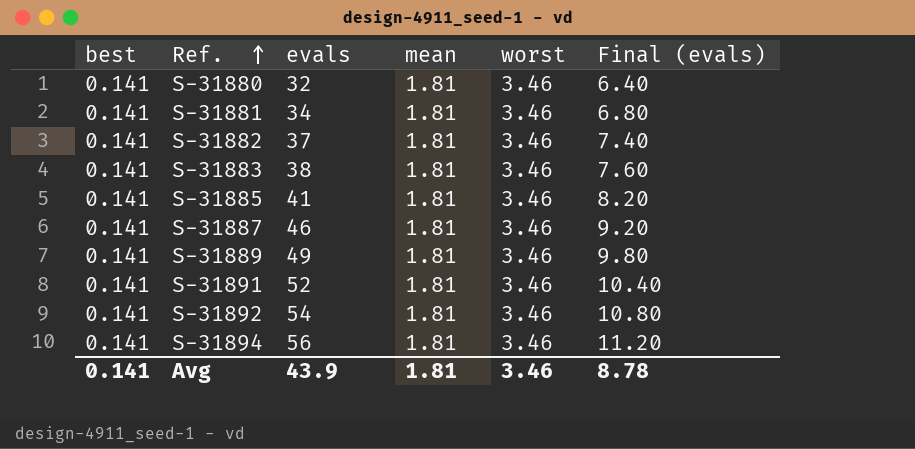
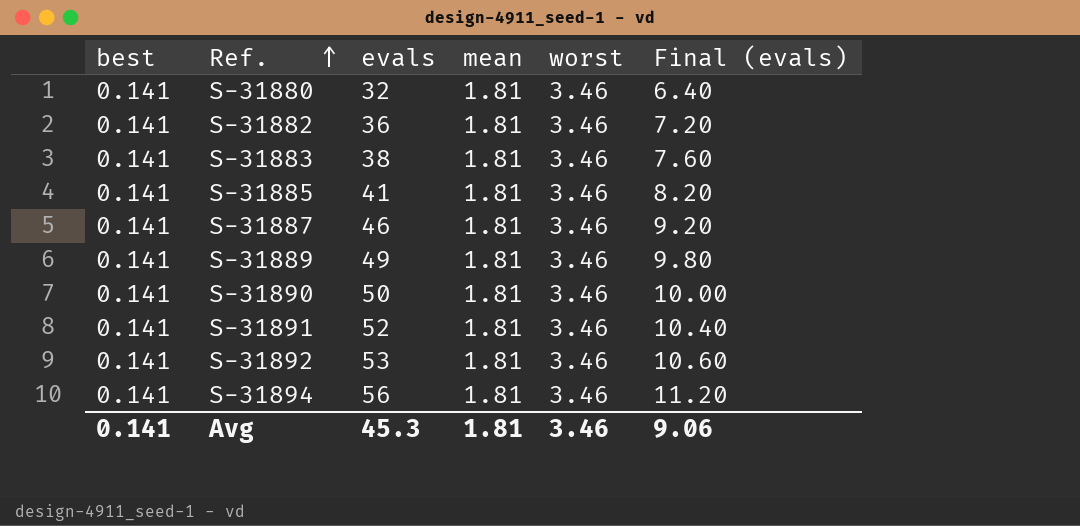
row S-31881: 0.141 | 34 | 1.81 | 3.46 | 6.80 -> none
S-31882 | evals: 37 -> 36
S-31882 | Final (evals): 7.40 -> 7.20
row S-31890: none -> 0.141 | 50 | 1.81 | 3.46 | 10.00
S-31892 | evals: 54 -> 53
S-31892 | Final (evals): 10.80 -> 10.60
Avg | evals: 43.9 -> 45.3
Avg | Final (evals): 8.78 -> 9.06

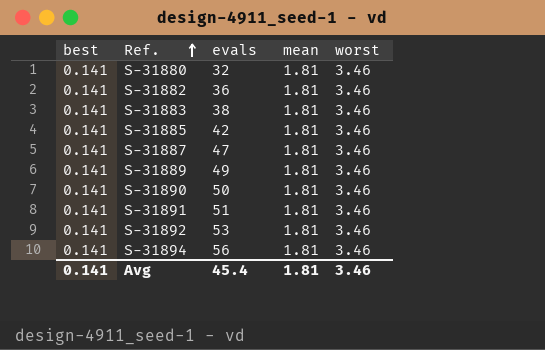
column Final (evals) | formula: [evals] * 0.2 -> none
S-31885 | evals: 41 -> 42
S-31887 | evals: 46 -> 47
S-31891 | evals: 52 -> 51
Avg | evals: 45.3 -> 45.4

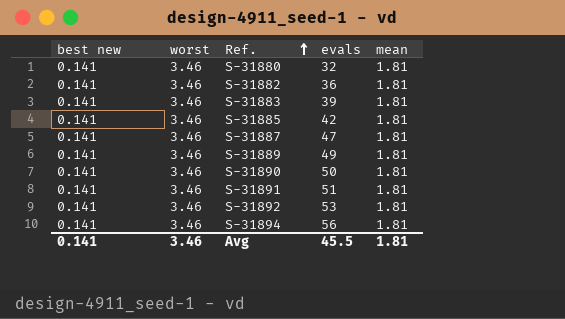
column name: best -> best new
column worst | position: 5 -> 2
S-31883 | evals: 38 -> 39
Avg | evals: 45.4 -> 45.5

